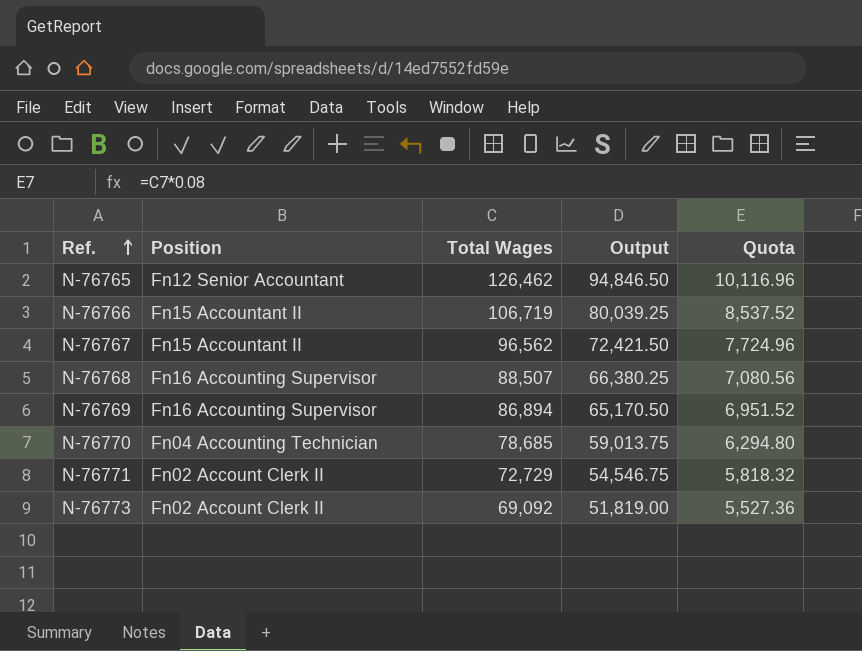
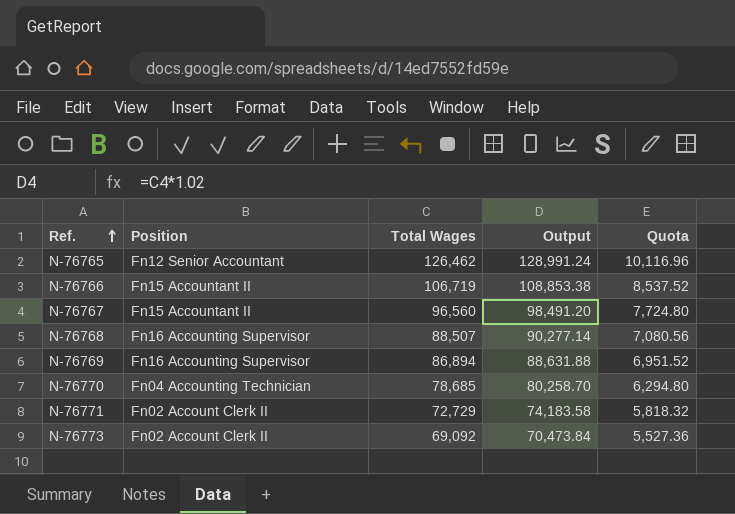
column Output | formula: [Total Wages] * 0.75 -> [Total Wages] * 1.02
N-76767 | Total Wages: 96,562 -> 96,560
N-76767 | Quota: 7,724.96 -> 7,724.80

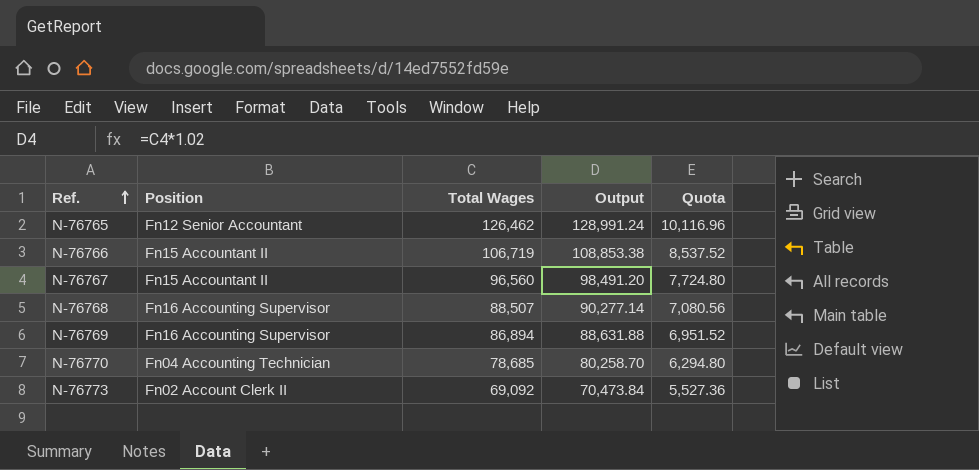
row N-76771: Fn02 Account Clerk II | 72,729 | 74,183.58 | 5,818.32 -> none

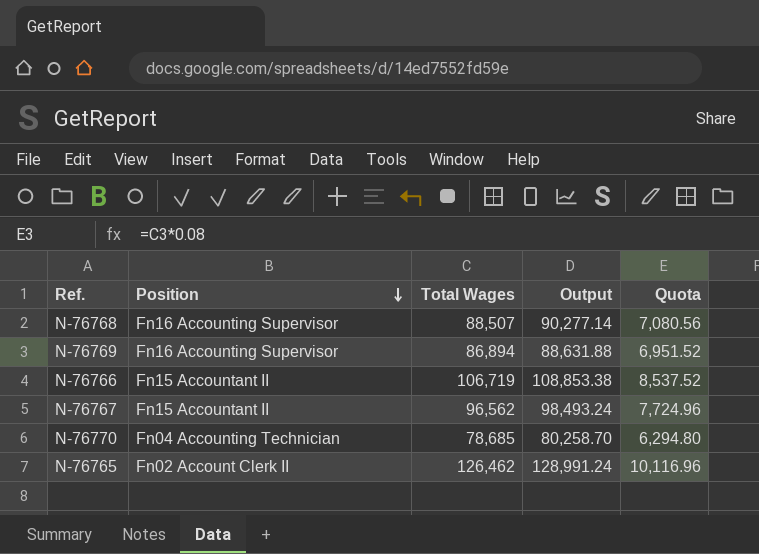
row order: Ref. ascending -> Position descending
row N-76773: Fn02 Account Clerk II | 69,092 | 70,473.84 | 5,527.36 -> none
N-76767 | Total Wages: 96,560 -> 96,562
N-76767 | Output: 98,491.20 -> 98,493.24
N-76767 | Quota: 7,724.80 -> 7,724.96
N-76765 | Position: Fn12 Senior Accountant -> Fn02 Account Clerk II

